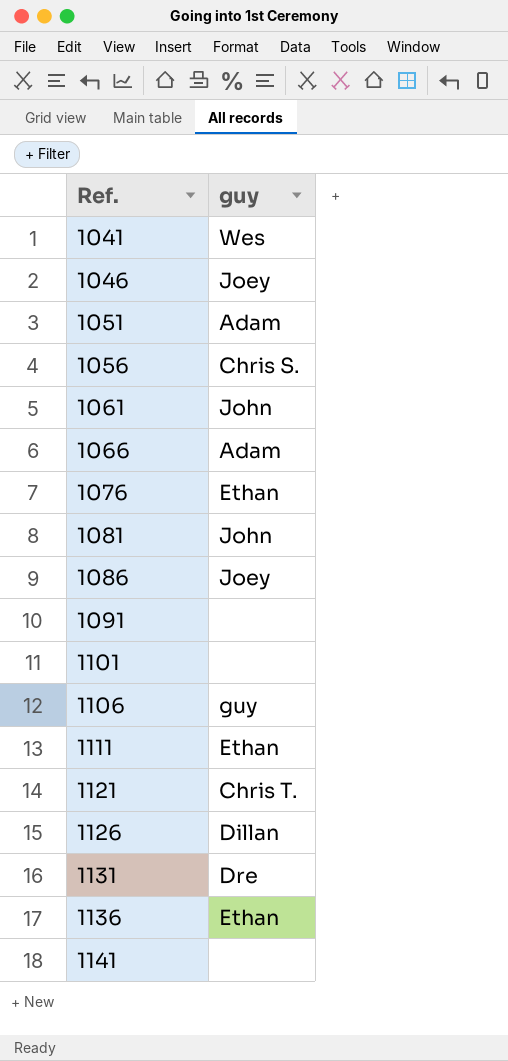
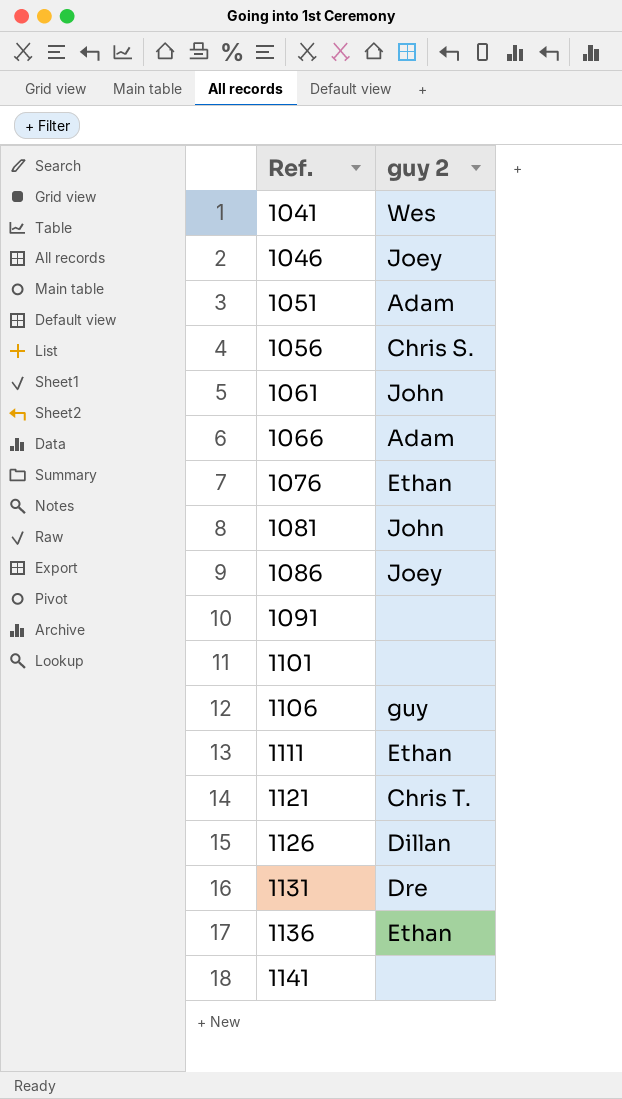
column name: guy -> guy 2

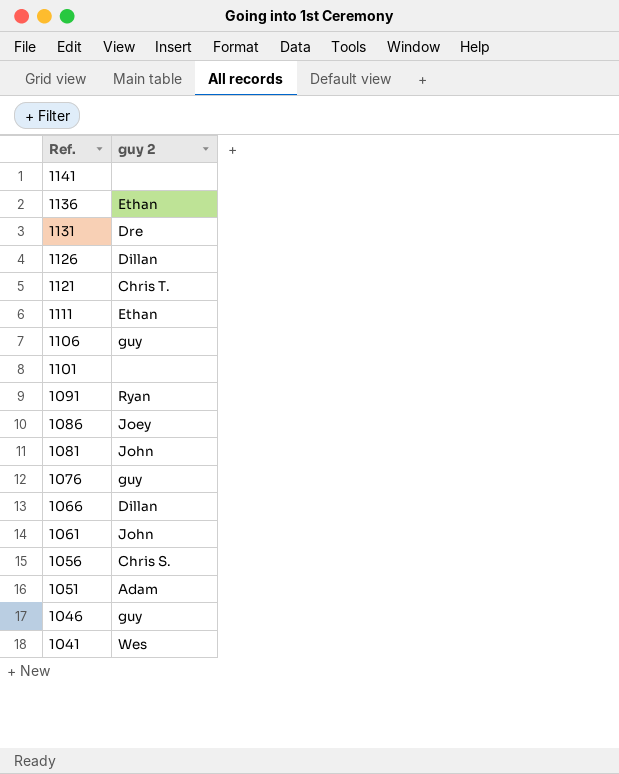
row order: Ref. ascending -> Ref. descending
1091 | guy 2: none -> Ryan
1076 | guy 2: Ethan -> guy
1066 | guy 2: Adam -> Dillan
1046 | guy 2: Joey -> guy

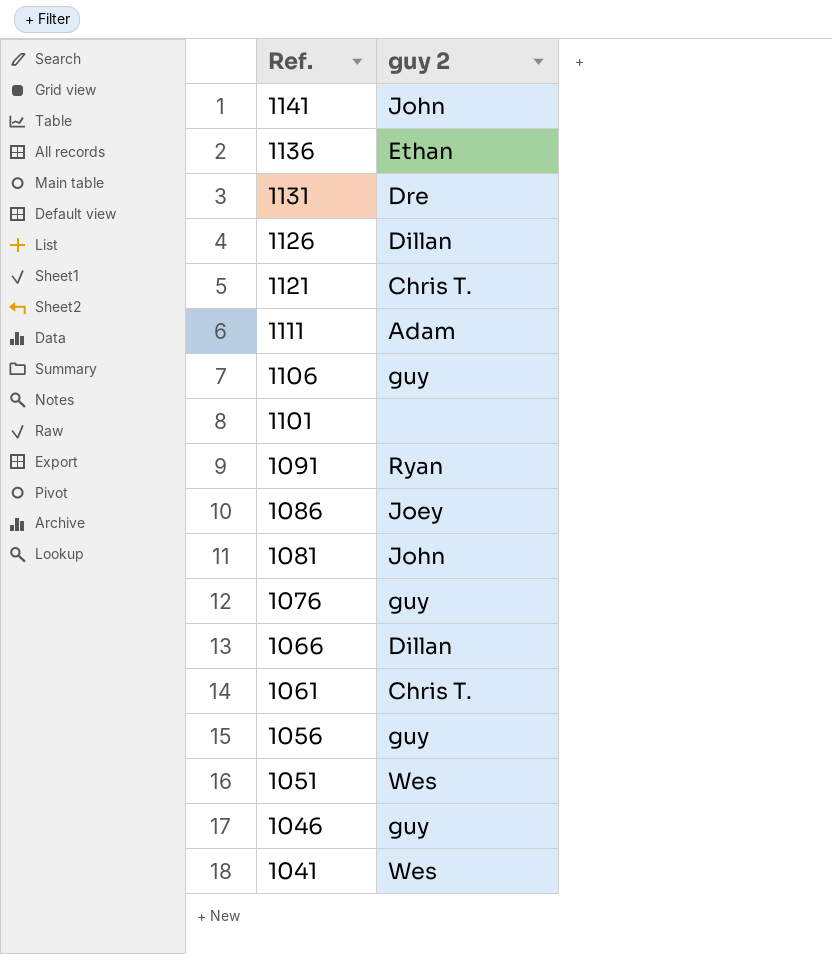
1141 | guy 2: none -> John
1111 | guy 2: Ethan -> Adam
1061 | guy 2: John -> Chris T.
1056 | guy 2: Chris S. -> guy
1051 | guy 2: Adam -> Wes

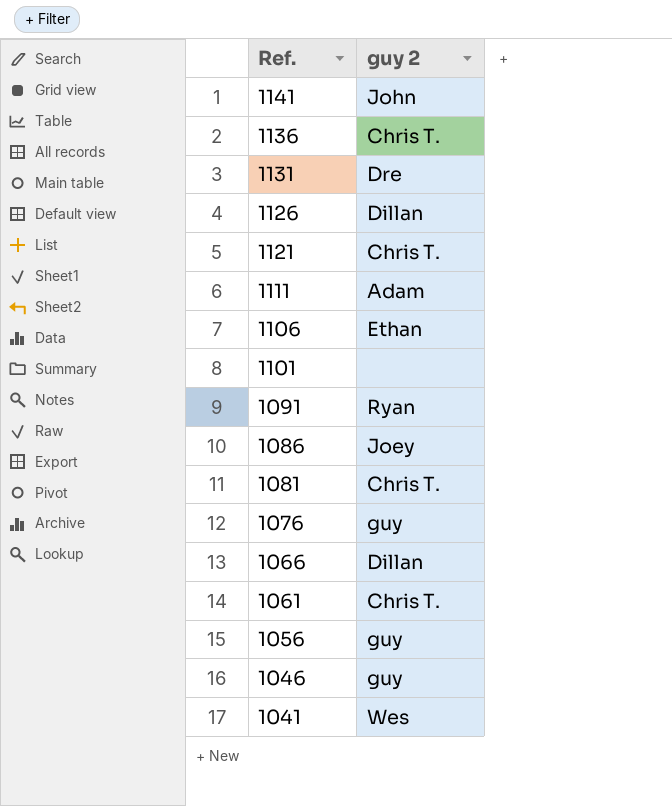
row 1051: Wes -> none
1136 | guy 2: Ethan -> Chris T.
1106 | guy 2: guy -> Ethan
1081 | guy 2: John -> Chris T.

